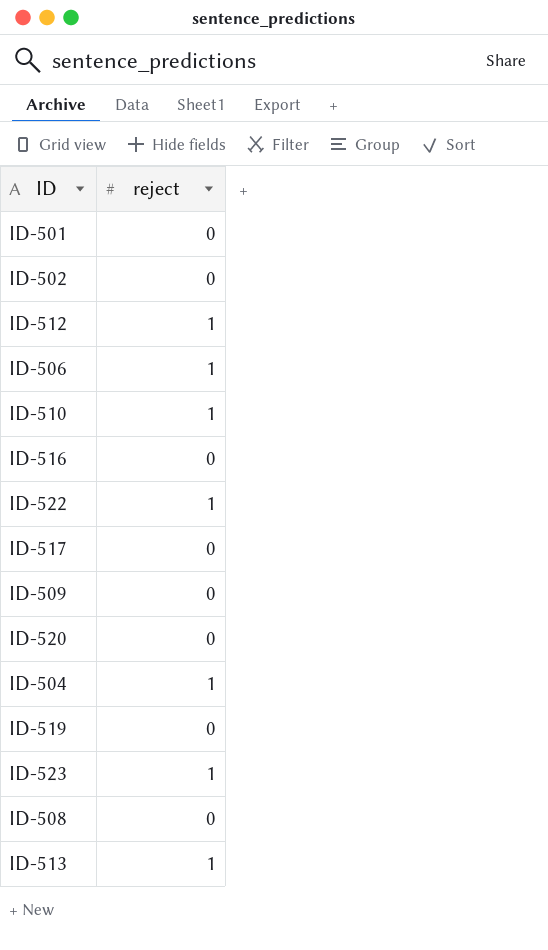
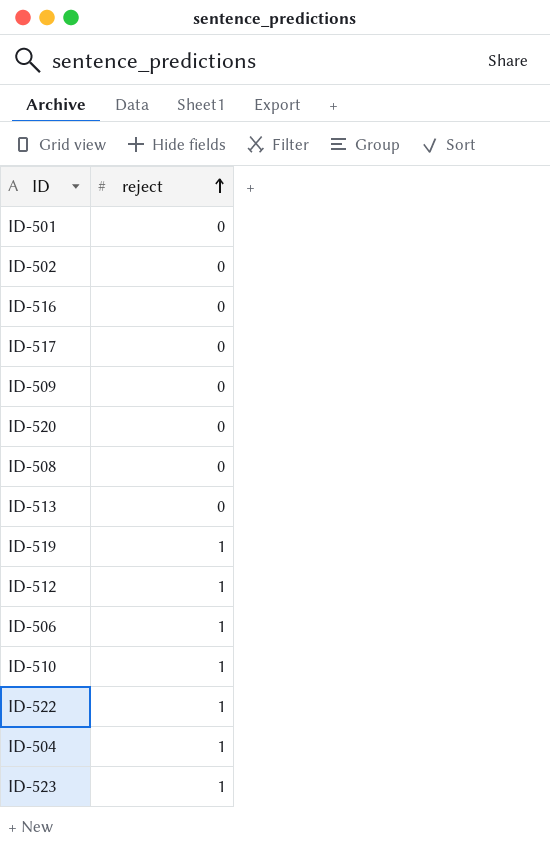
row order: none -> reject ascending
ID-513 | reject: 1 -> 0
ID-519 | reject: 0 -> 1

